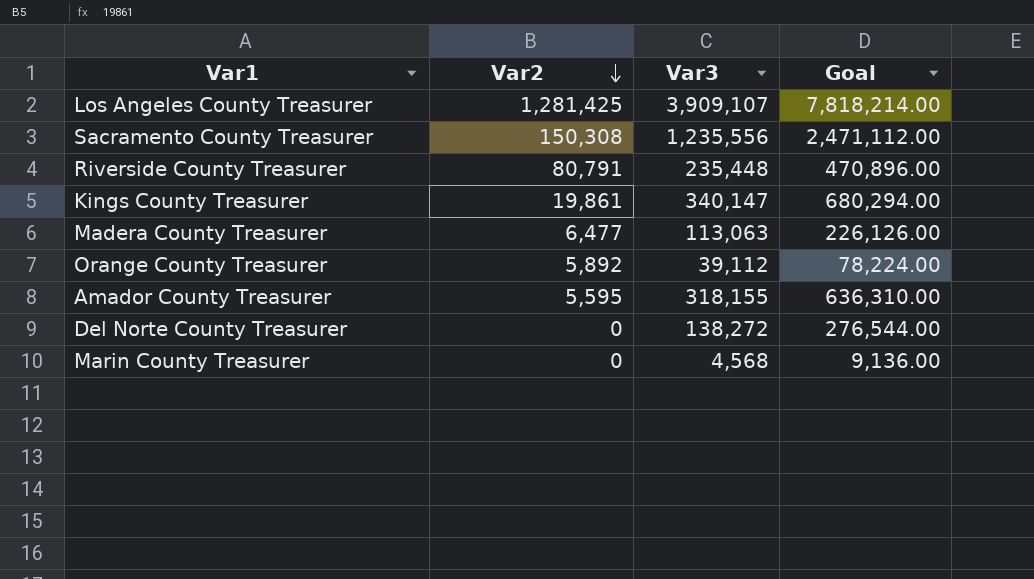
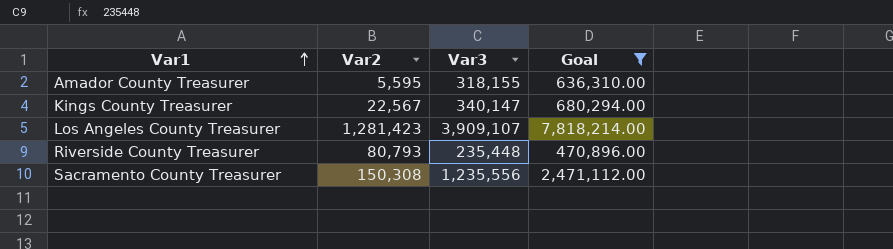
filter: none -> Goal >= 470,896.00
row order: Var2 descending -> Var1 ascending
Kings County Treasurer | Var2: 19,861 -> 22,567
Los Angeles County Treasurer | Var2: 1,281,425 -> 1,281,423
Riverside County Treasurer | Var2: 80,791 -> 80,793

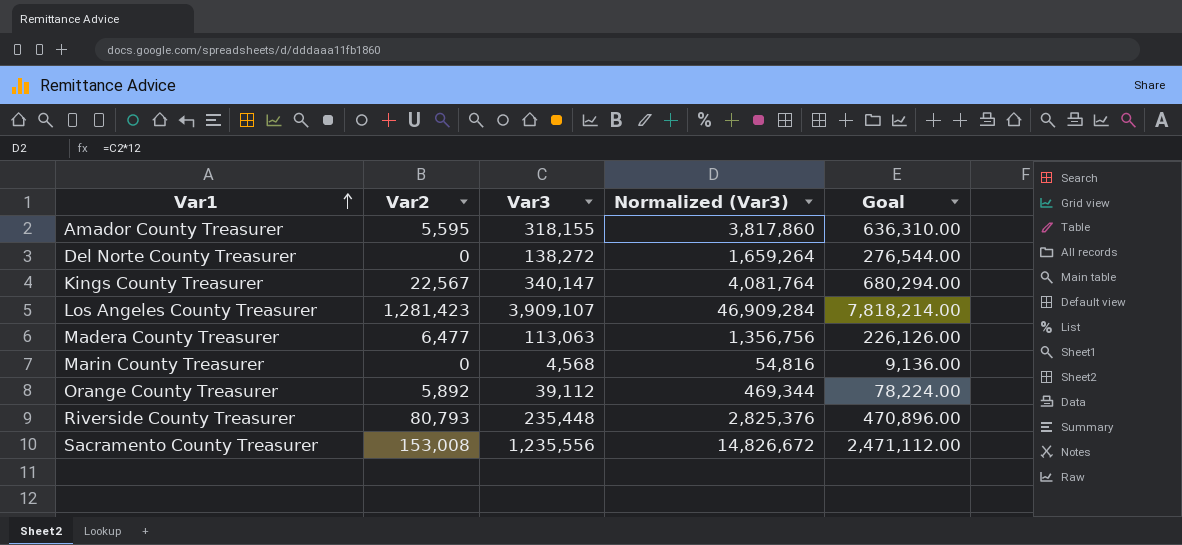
filter: Goal >= 470,896.00 -> none
column Normalized (Var3) | formula: none -> [Var3] * 12
Sacramento County Treasurer | Var2: 150,308 -> 153,008

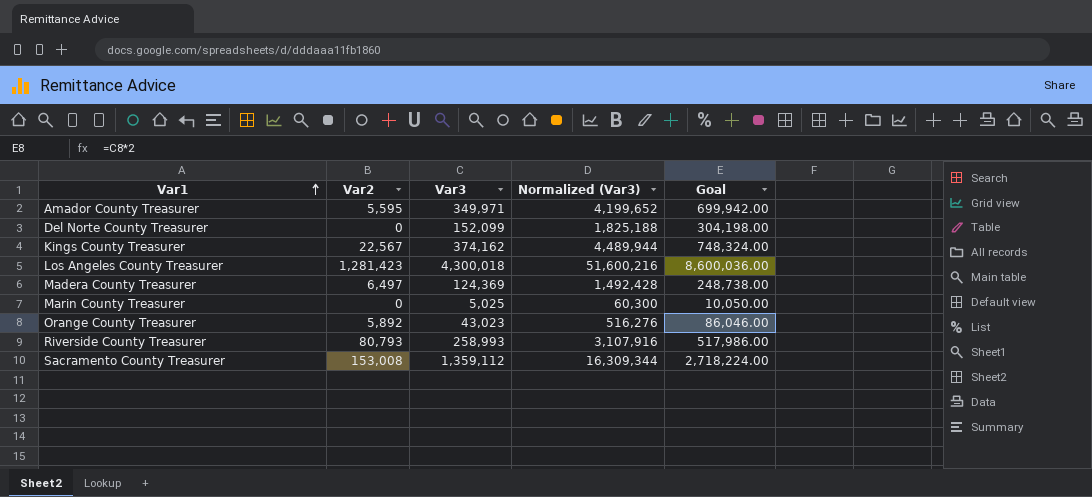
Amador County Treasurer | Var3: 318,155 -> 349,971
Amador County Treasurer | Normalized (Var3): 3,817,860 -> 4,199,652
Amador County Treasurer | Goal: 636,310.00 -> 699,942.00
Del Norte County Treasurer | Var3: 138,272 -> 152,099
Del Norte County Treasurer | Normalized (Var3): 1,659,264 -> 1,825,188
Del Norte County Treasurer | Goal: 276,544.00 -> 304,198.00
Kings County Treasurer | Var3: 340,147 -> 374,162
Kings County Treasurer | Normalized (Var3): 4,081,764 -> 4,489,944
Kings County Treasurer | Goal: 680,294.00 -> 748,324.00
Los Angeles County Treasurer | Var3: 3,909,107 -> 4,300,018
Los Angeles County Treasurer | Normalized (Var3): 46,909,284 -> 51,600,216
Los Angeles County Treasurer | Goal: 7,818,214.00 -> 8,600,036.00
Madera County Treasurer | Var2: 6,477 -> 6,497
Madera County Treasurer | Var3: 113,063 -> 124,369
Madera County Treasurer | Normalized (Var3): 1,356,756 -> 1,492,428
Madera County Treasurer | Goal: 226,126.00 -> 248,738.00
Marin County Treasurer | Var3: 4,568 -> 5,025
Marin County Treasurer | Normalized (Var3): 54,816 -> 60,300
Marin County Treasurer | Goal: 9,136.00 -> 10,050.00
Orange County Treasurer | Var3: 39,112 -> 43,023
Orange County Treasurer | Normalized (Var3): 469,344 -> 516,276
Orange County Treasurer | Goal: 78,224.00 -> 86,046.00
Riverside County Treasurer | Var3: 235,448 -> 258,993
Riverside County Treasurer | Normalized (Var3): 2,825,376 -> 3,107,916
Riverside County Treasurer | Goal: 470,896.00 -> 517,986.00
Sacramento County Treasurer | Var3: 1,235,556 -> 1,359,112
Sacramento County Treasurer | Normalized (Var3): 14,826,672 -> 16,309,344
Sacramento County Treasurer | Goal: 2,471,112.00 -> 2,718,224.00

